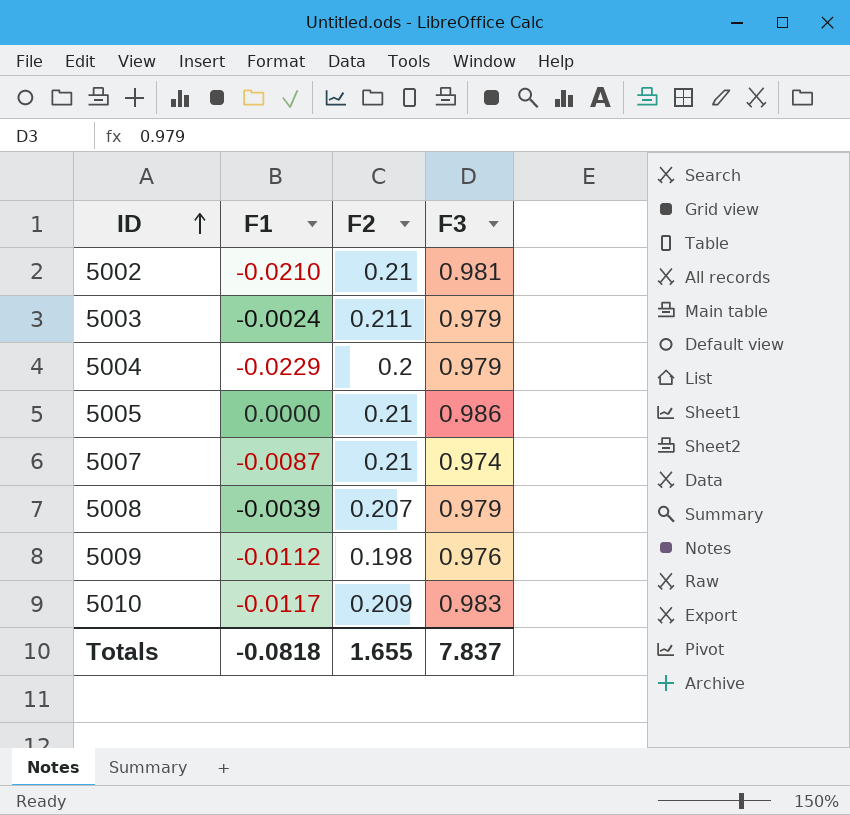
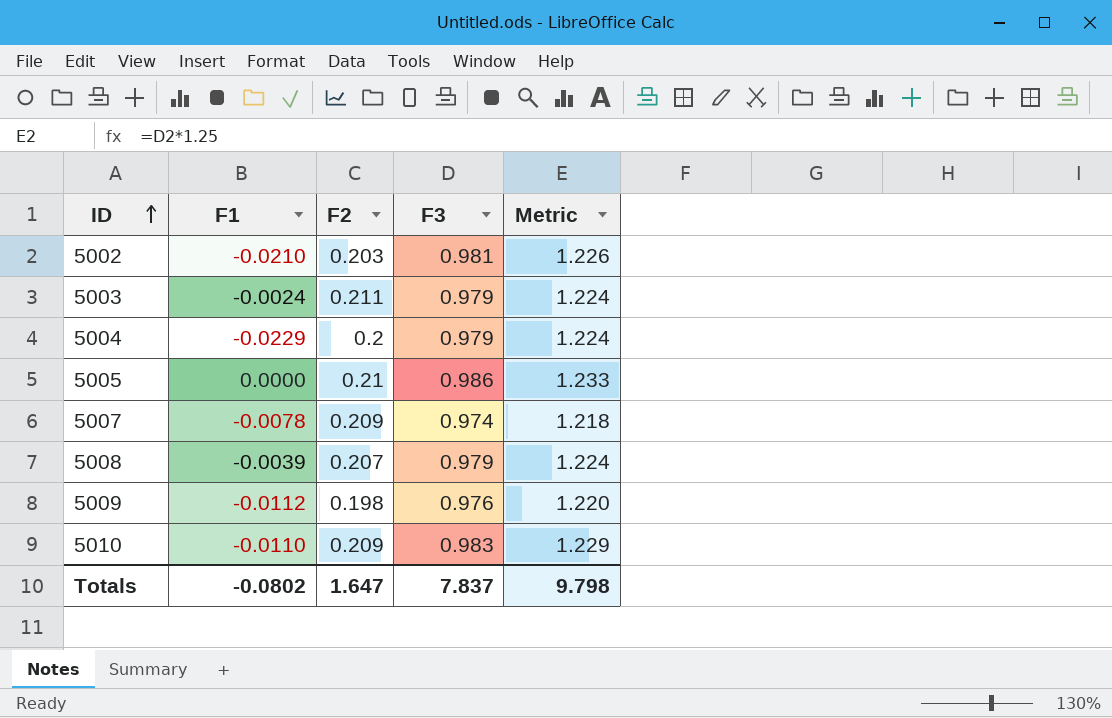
column Metric | formula: none -> [F3] * 1.25
5002 | F2: 0.21 -> 0.203
5007 | F1: -0.0087 -> -0.0078
5007 | F2: 0.21 -> 0.209
5010 | F1: -0.0117 -> -0.0110
Totals | F1: -0.0818 -> -0.0802
Totals | F2: 1.655 -> 1.647

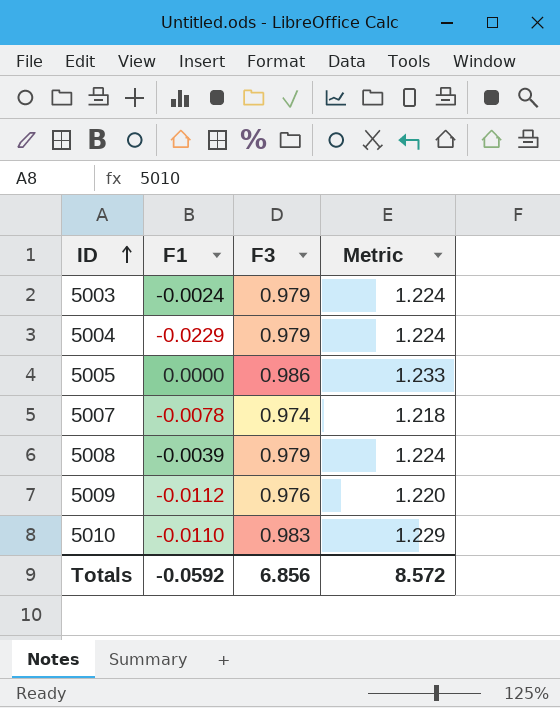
column F2 | position: 3 -> none
row 5002: -0.0210 | 0.203 | 0.981 | 1.226 -> none
Totals | F1: -0.0802 -> -0.0592
Totals | F3: 7.837 -> 6.856
Totals | Metric: 9.798 -> 8.572

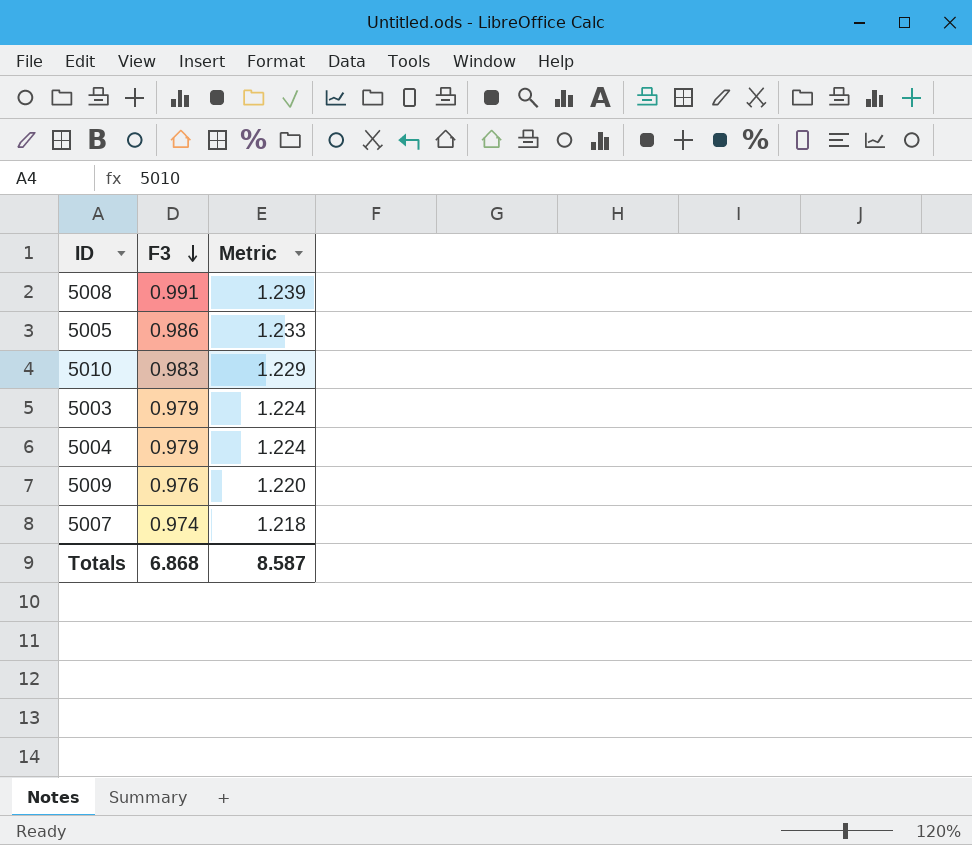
row order: ID ascending -> F3 descending
column F1 | position: 2 -> none
5008 | F3: 0.979 -> 0.991
5008 | Metric: 1.224 -> 1.239
Totals | F3: 6.856 -> 6.868
Totals | Metric: 8.572 -> 8.587

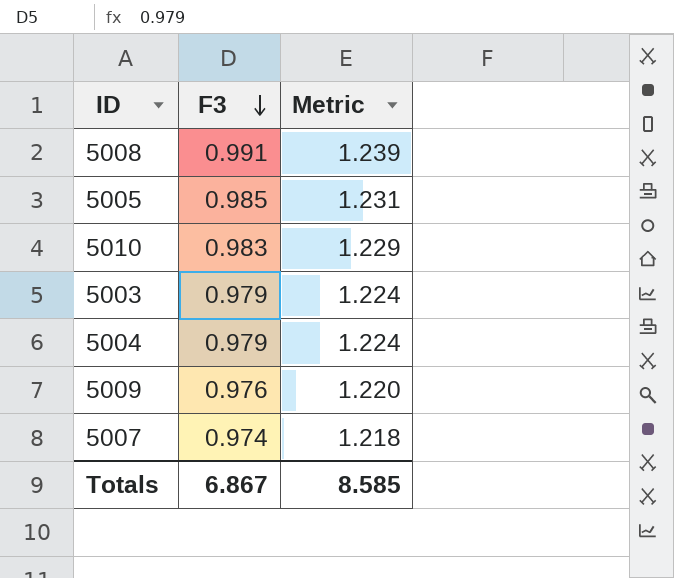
5005 | F3: 0.986 -> 0.985
5005 | Metric: 1.233 -> 1.231
Totals | F3: 6.868 -> 6.867
Totals | Metric: 8.587 -> 8.585

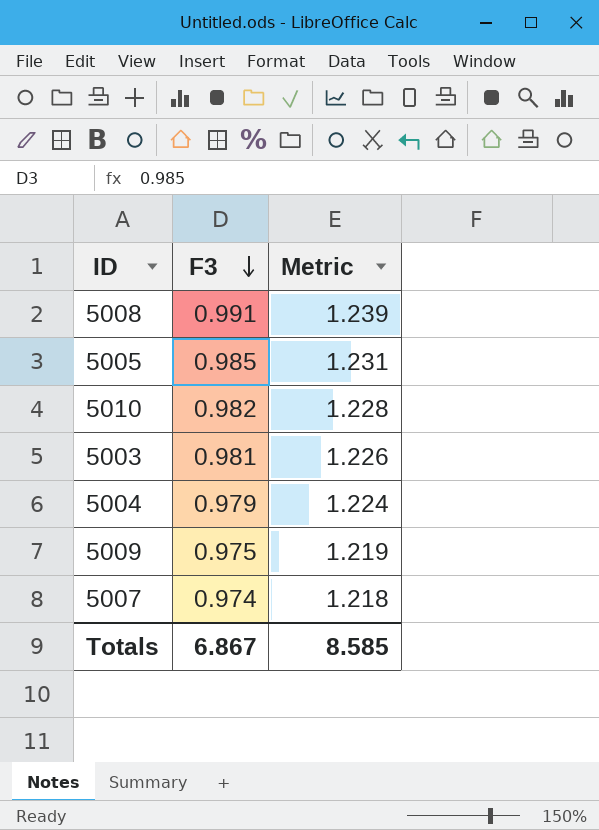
5010 | F3: 0.983 -> 0.982
5010 | Metric: 1.229 -> 1.228
5003 | F3: 0.979 -> 0.981
5003 | Metric: 1.224 -> 1.226
5009 | F3: 0.976 -> 0.975
5009 | Metric: 1.220 -> 1.219

